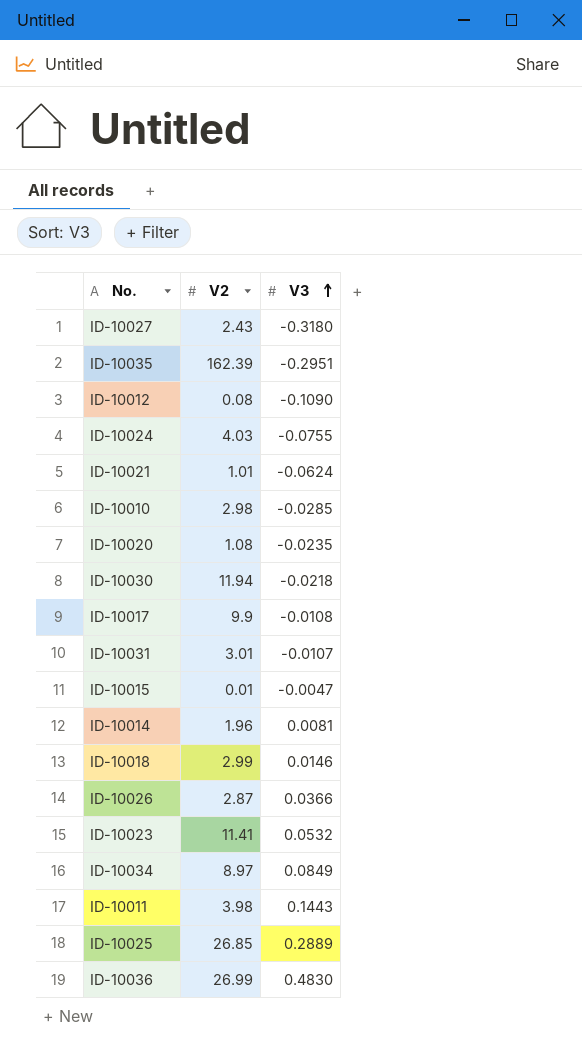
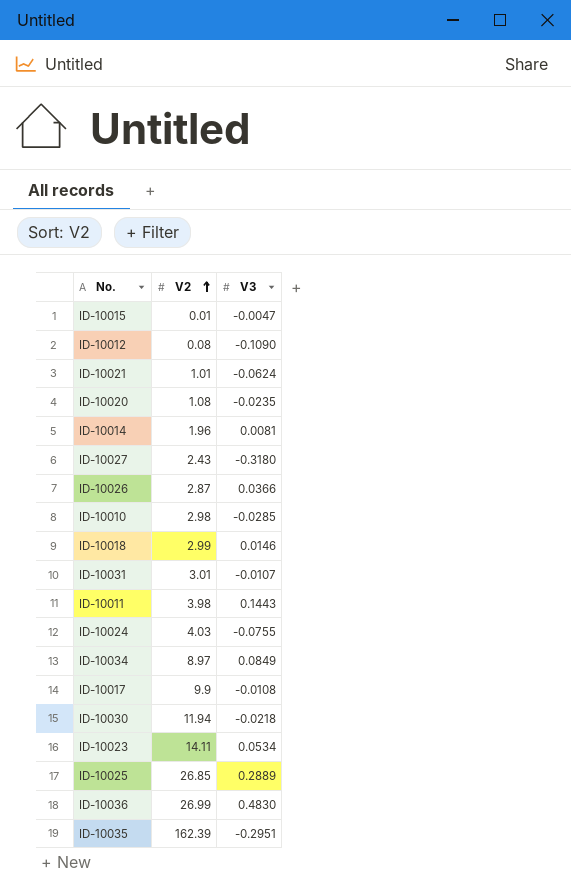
row order: V3 ascending -> V2 ascending
ID-10023 | V2: 11.41 -> 14.11
ID-10023 | V3: 0.0532 -> 0.0534

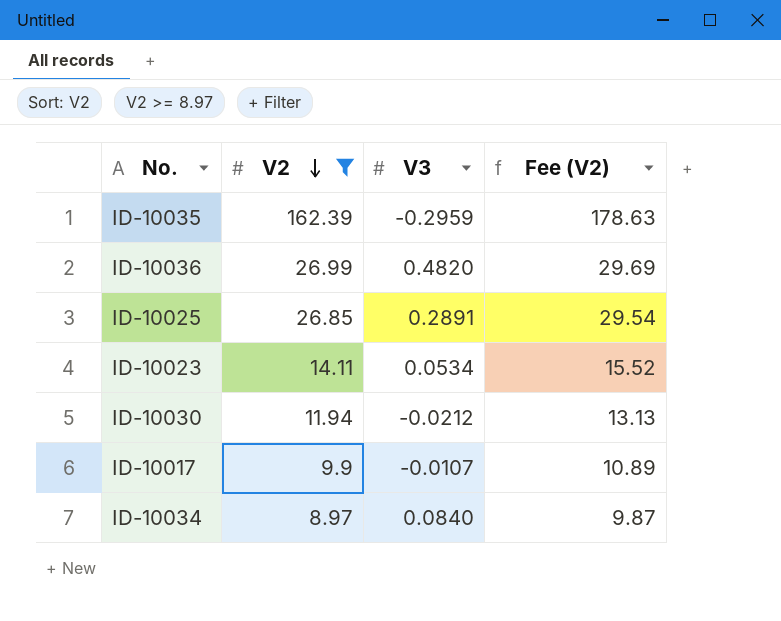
filter: none -> V2 >= 8.97
row order: V2 ascending -> V2 descending
column Fee (V2) | formula: none -> [V2] * 1.1
ID-10035 | V3: -0.2951 -> -0.2959
ID-10036 | V3: 0.4830 -> 0.4820
ID-10025 | V3: 0.2889 -> 0.2891
ID-10030 | V3: -0.0218 -> -0.0212
ID-10017 | V3: -0.0108 -> -0.0107
ID-10034 | V3: 0.0849 -> 0.0840

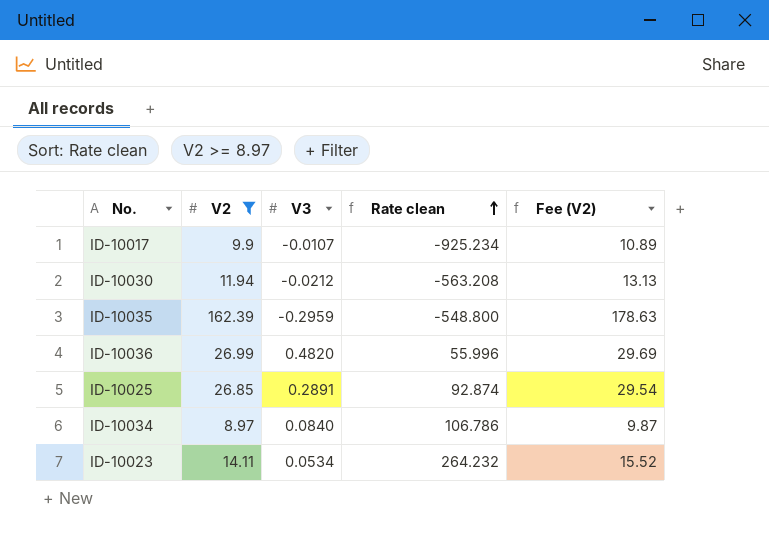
row order: V2 descending -> Rate clean ascending
column Rate clean | formula: none -> [V2] / [V3]

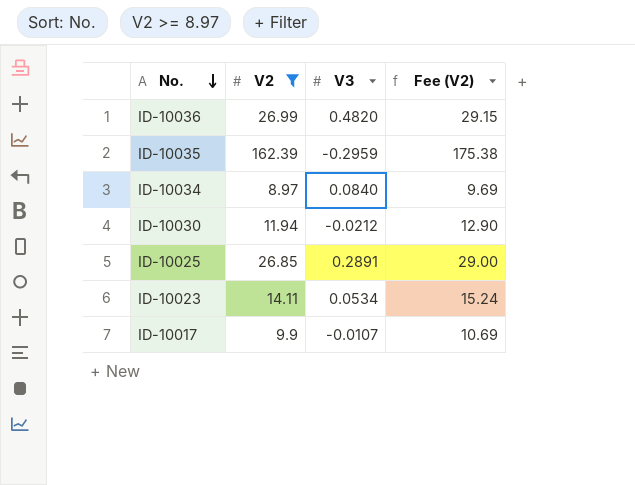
row order: Rate clean ascending -> No. descending
column Rate clean | formula: [V2] / [V3] -> none
column Fee (V2) | formula: [V2] * 1.1 -> [V2] * 1.08

